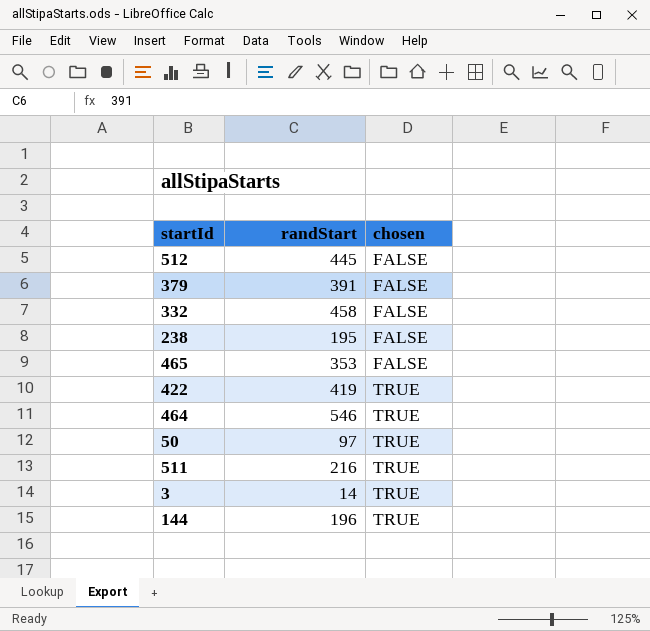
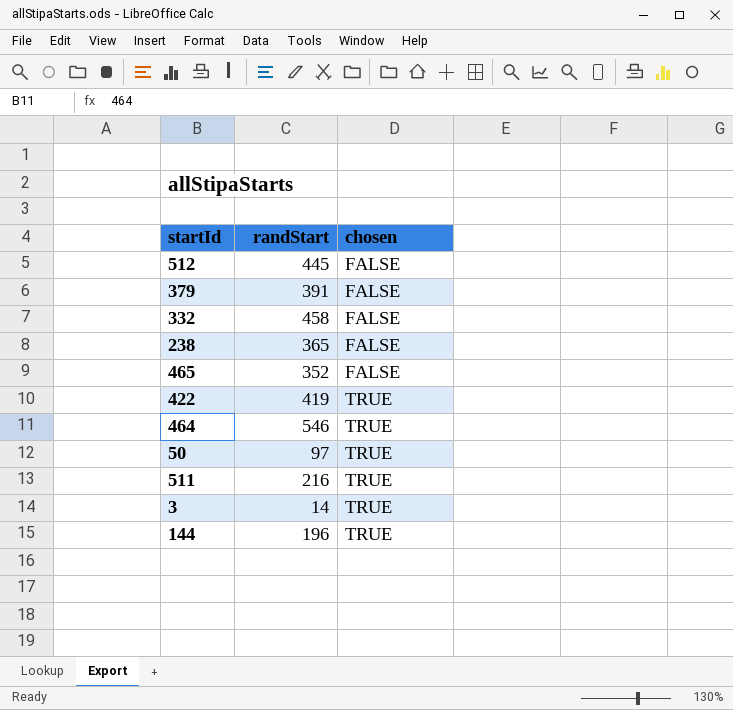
238 | randStart: 195 -> 365
465 | randStart: 353 -> 352

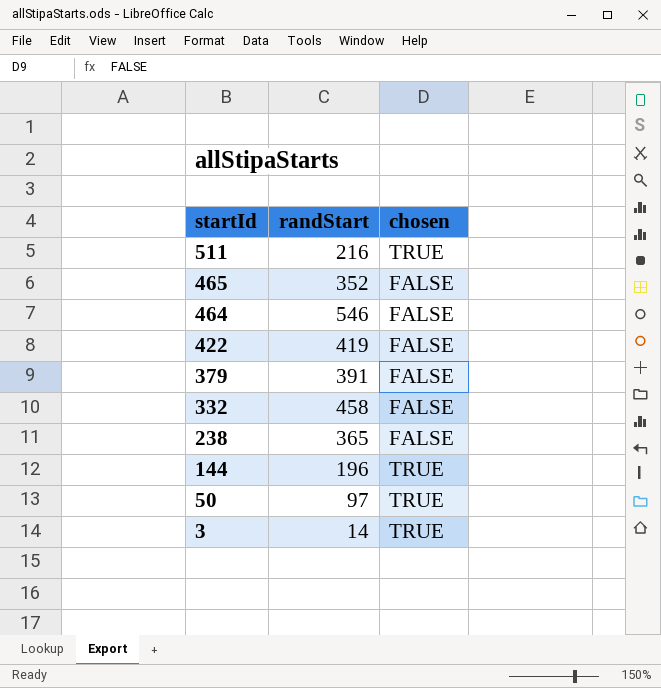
row order: chosen ascending -> startId descending
row 512: 445 | FALSE -> none
464 | chosen: TRUE -> FALSE
422 | chosen: TRUE -> FALSE

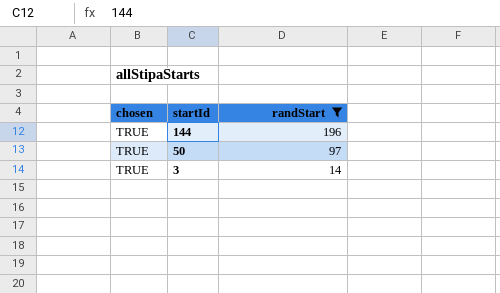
filter: none -> randStart <= 196
column chosen | position: 3 -> 1

